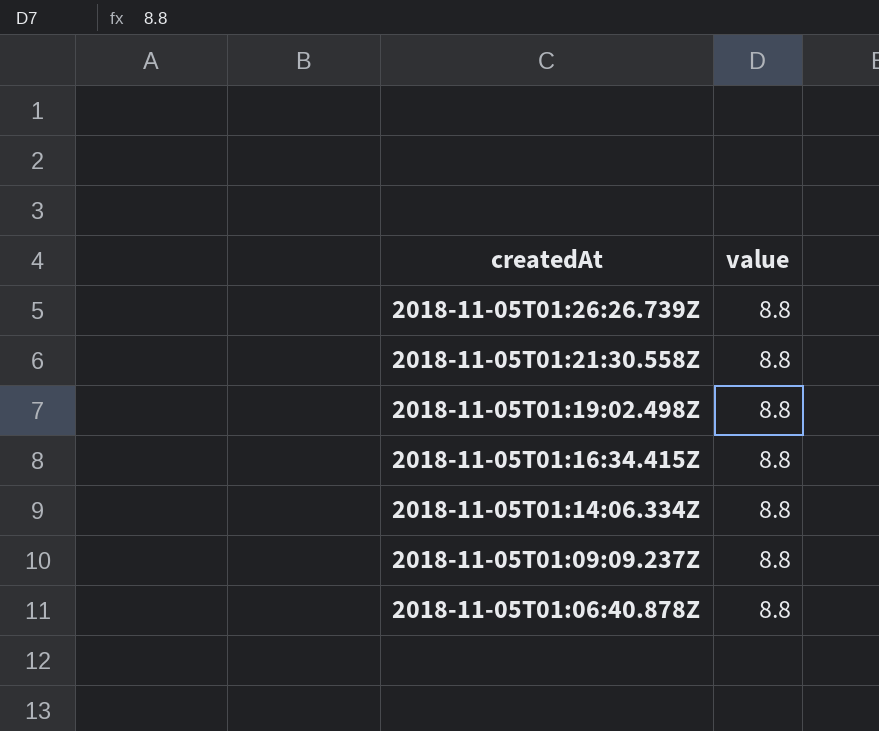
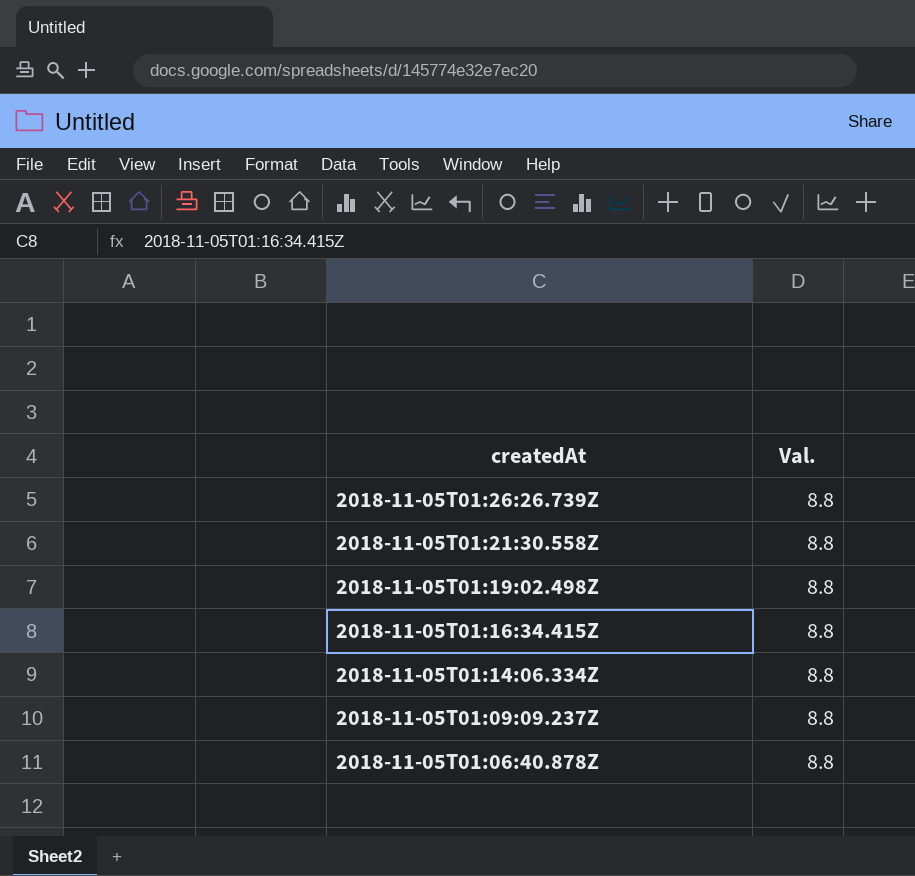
column name: value -> Val.

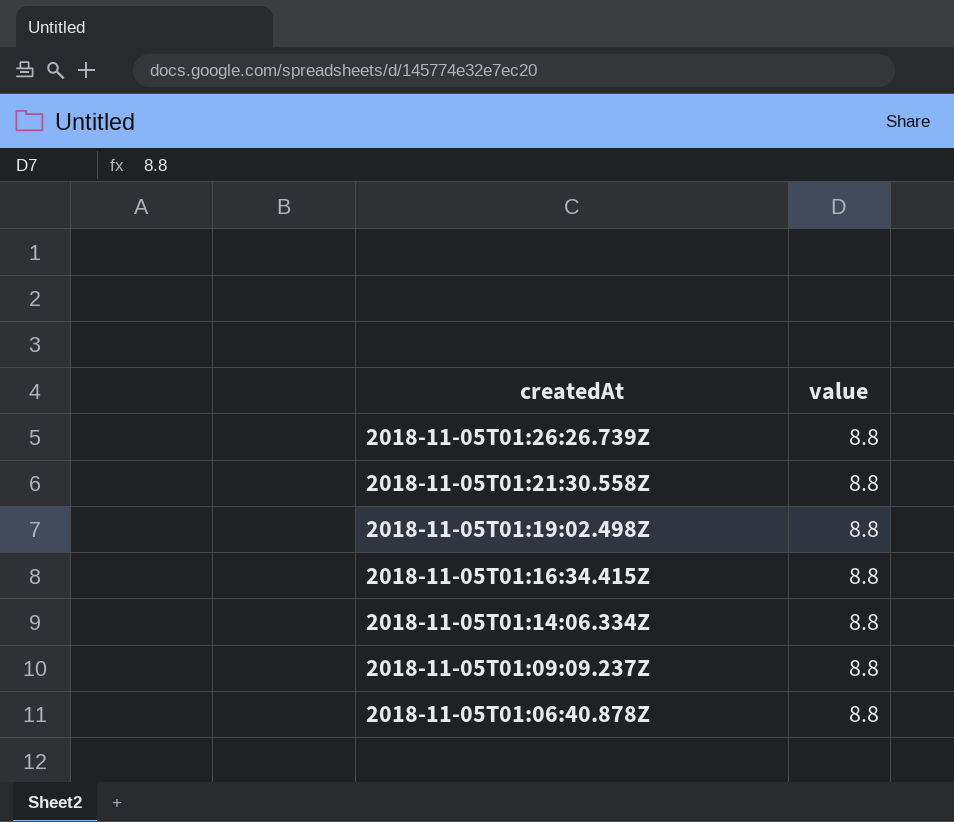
column name: Val. -> value

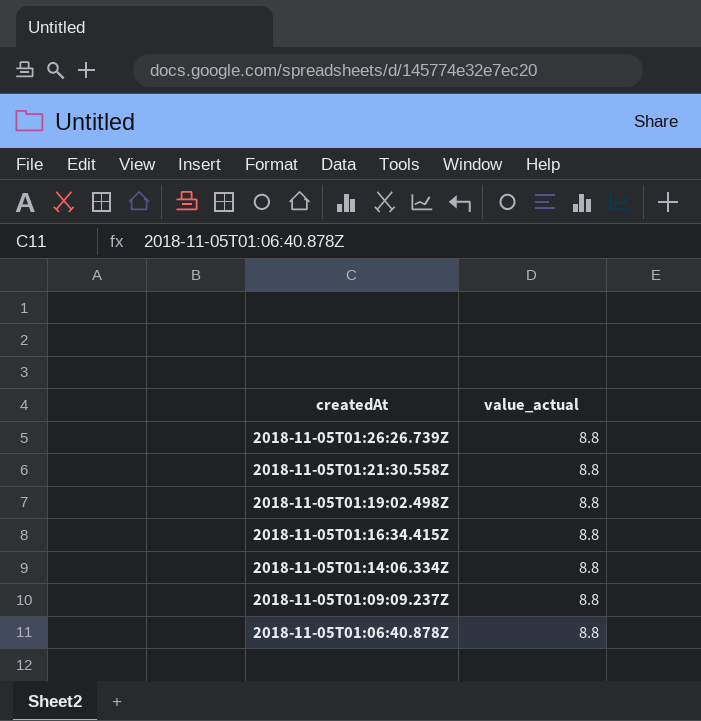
column name: value -> value_actual

